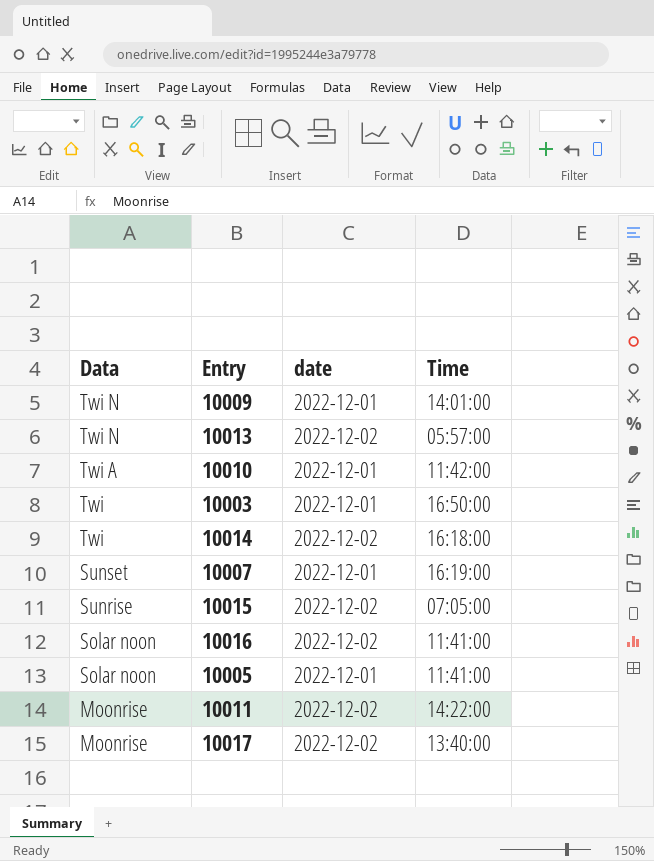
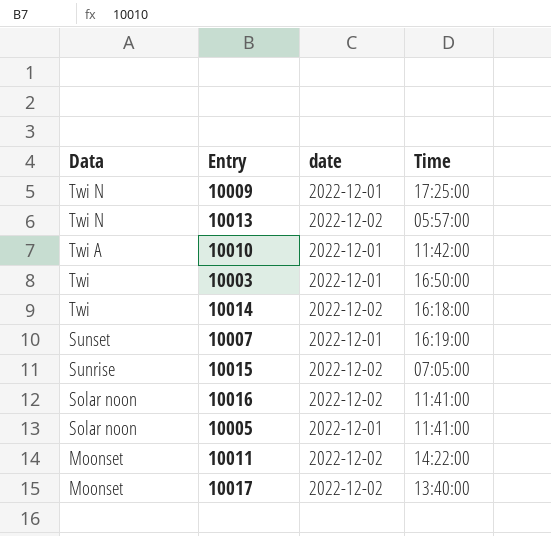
10009 | Time: 14:01:00 -> 17:25:00
10011 | Data: Moonrise -> Moonset
10017 | Data: Moonrise -> Moonset

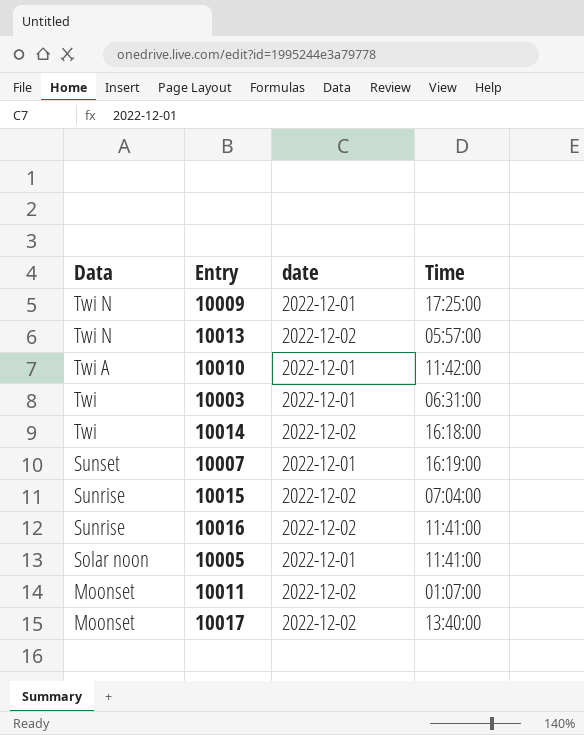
10003 | Time: 16:50:00 -> 06:31:00
10015 | Time: 07:05:00 -> 07:04:00
10016 | Data: Solar noon -> Sunrise
10011 | Time: 14:22:00 -> 01:07:00

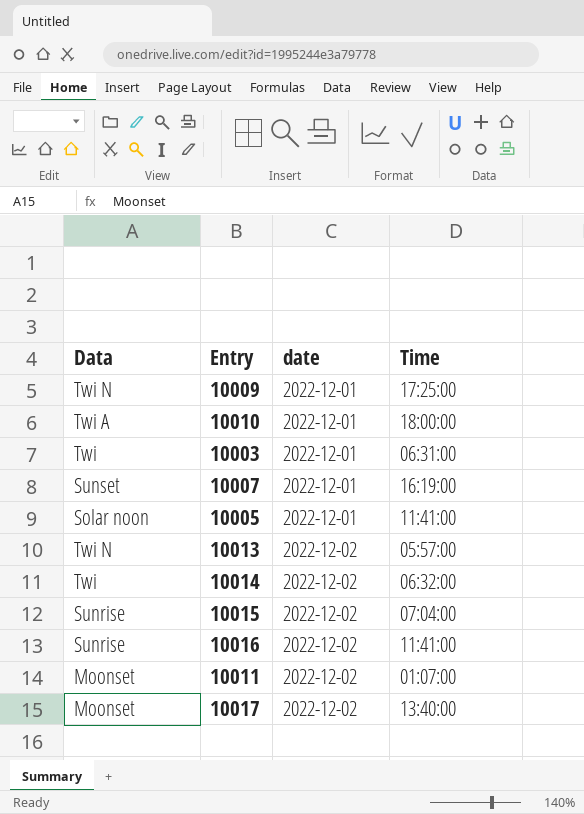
row order: Data descending -> date ascending
10010 | Time: 11:42:00 -> 18:00:00
10014 | Time: 16:18:00 -> 06:32:00

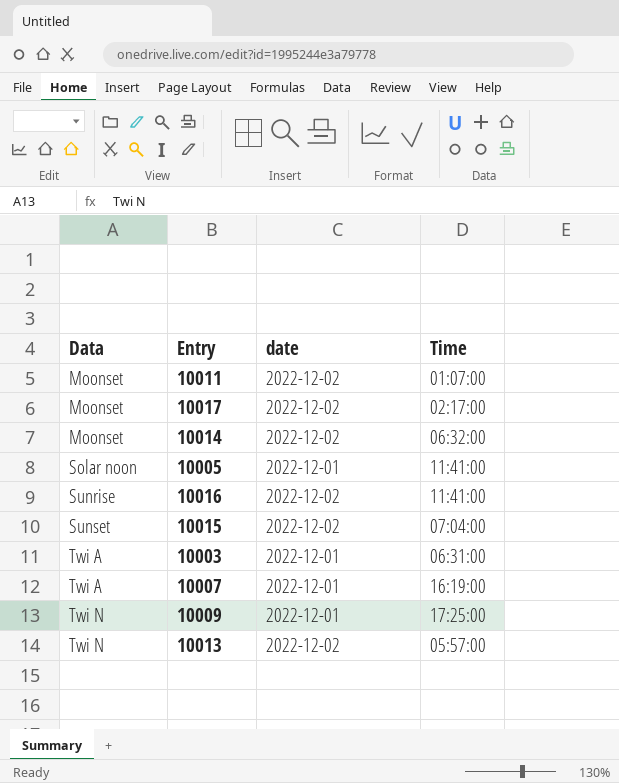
row order: date ascending -> Data ascending
row 10010: Twi A | 2022-12-01 | 18:00:00 -> none
10017 | Time: 13:40:00 -> 02:17:00
10014 | Data: Twi -> Moonset
10015 | Data: Sunrise -> Sunset
10003 | Data: Twi -> Twi A
10007 | Data: Sunset -> Twi A

